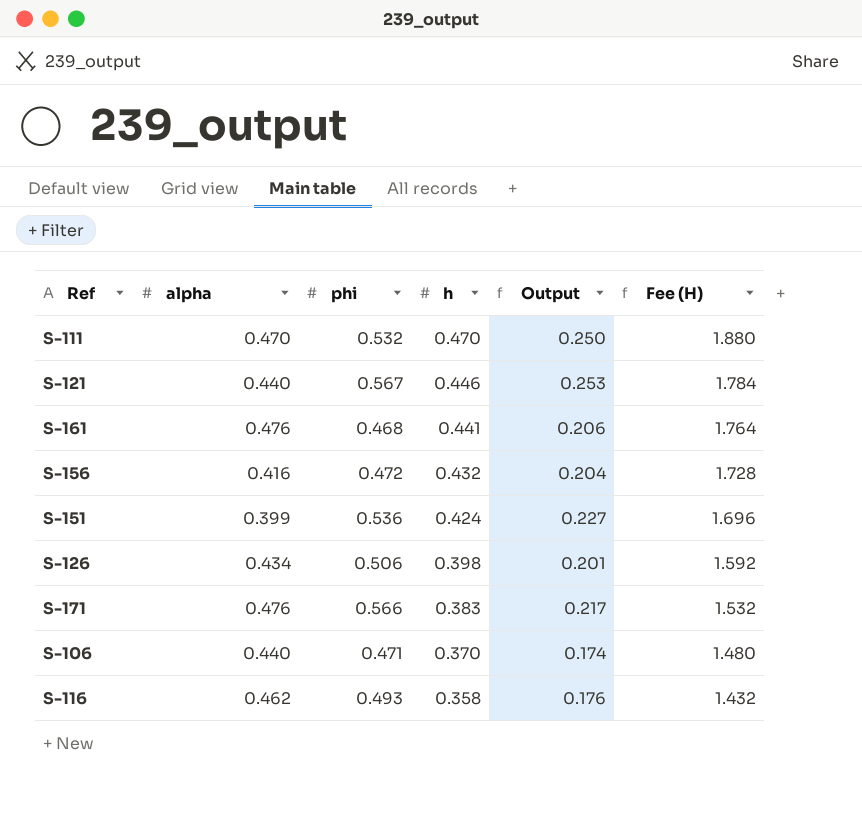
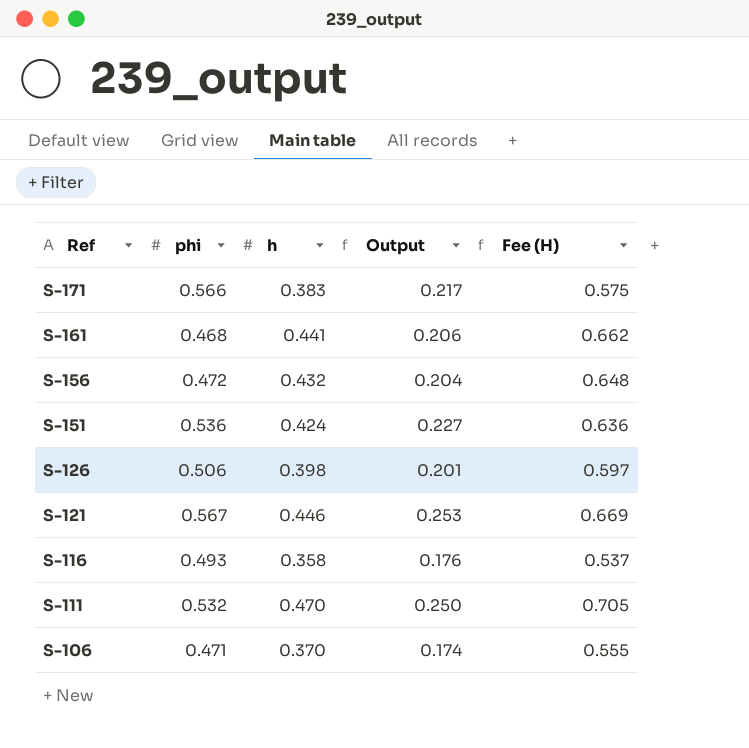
row order: h descending -> Ref descending
column alpha | position: 2 -> none
column Fee (H) | formula: [h] * 4 -> [h] * 1.5

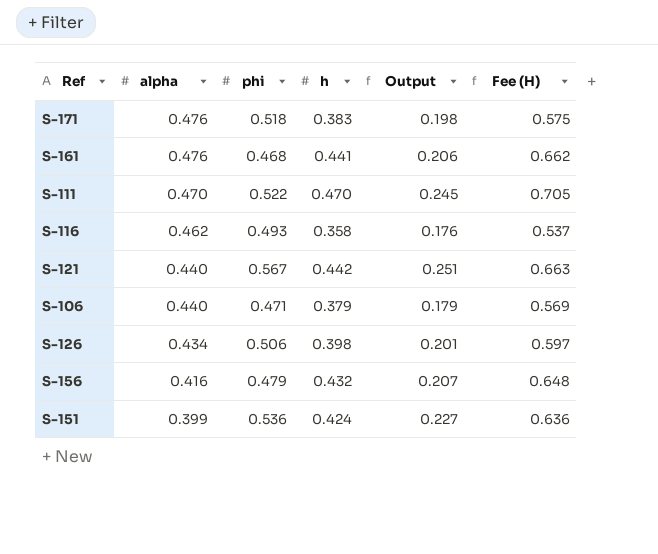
row order: Ref descending -> alpha descending
column alpha | position: none -> 2
S-171 | phi: 0.566 -> 0.518
S-171 | Output: 0.217 -> 0.198
S-111 | phi: 0.532 -> 0.522
S-111 | Output: 0.250 -> 0.245
S-121 | h: 0.446 -> 0.442
S-121 | Output: 0.253 -> 0.251
S-121 | Fee (H): 0.669 -> 0.663
S-106 | h: 0.370 -> 0.379
S-106 | Output: 0.174 -> 0.179
S-106 | Fee (H): 0.555 -> 0.569
S-156 | phi: 0.472 -> 0.479
S-156 | Output: 0.204 -> 0.207

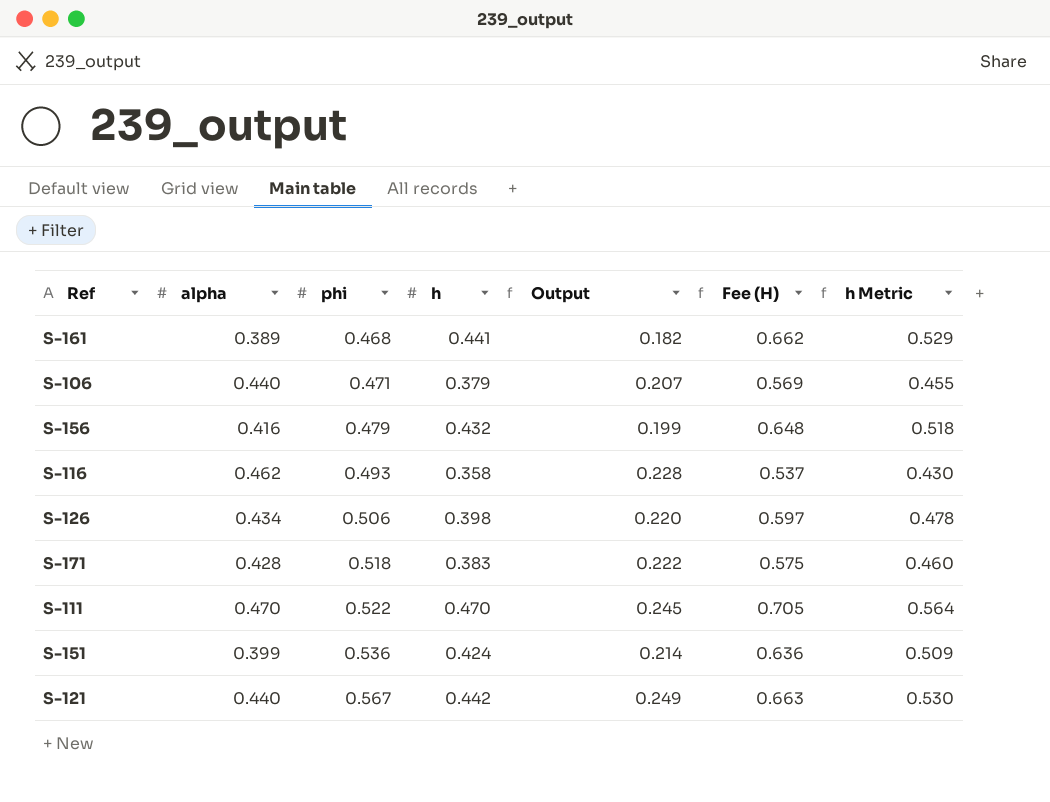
row order: alpha descending -> phi ascending
column Output | formula: [phi] * [h] -> [alpha] * [phi]
column h Metric | formula: none -> [h] * 1.2
S-161 | alpha: 0.476 -> 0.389
S-171 | alpha: 0.476 -> 0.428

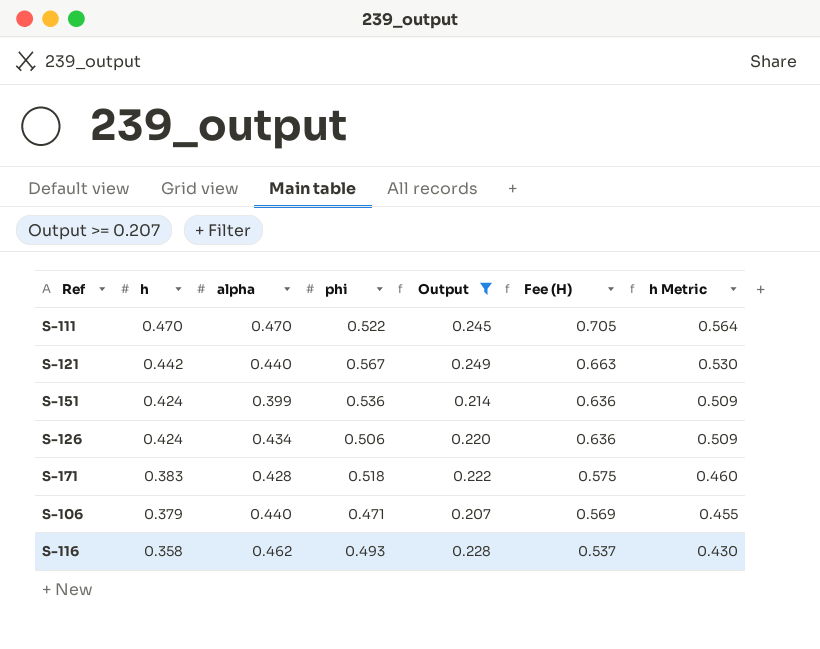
filter: none -> Output >= 0.207
row order: phi ascending -> h descending
column h | position: 4 -> 2
S-126 | h: 0.398 -> 0.424
S-126 | Fee (H): 0.597 -> 0.636
S-126 | h Metric: 0.478 -> 0.509

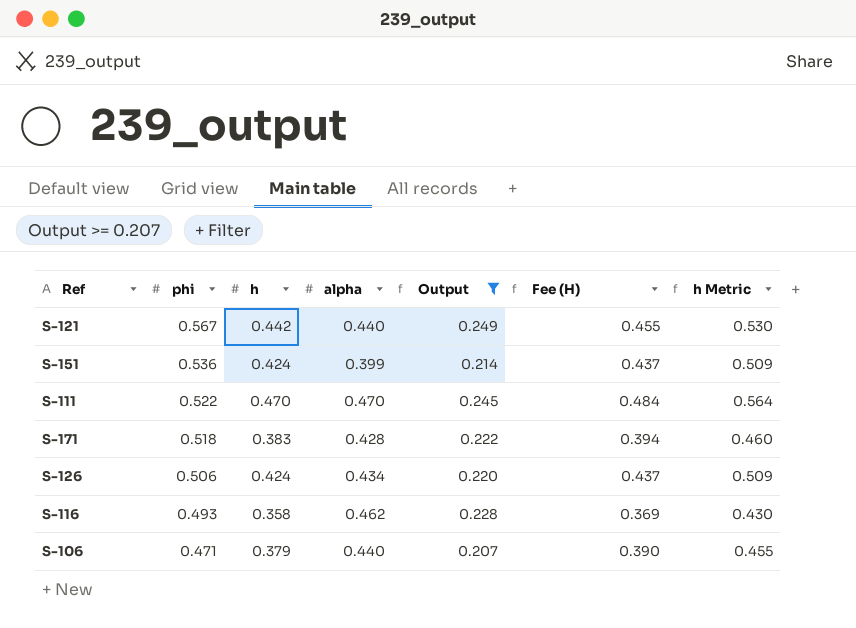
row order: h descending -> phi descending
column phi | position: 4 -> 2
column Fee (H) | formula: [h] * 1.5 -> [h] * 1.03

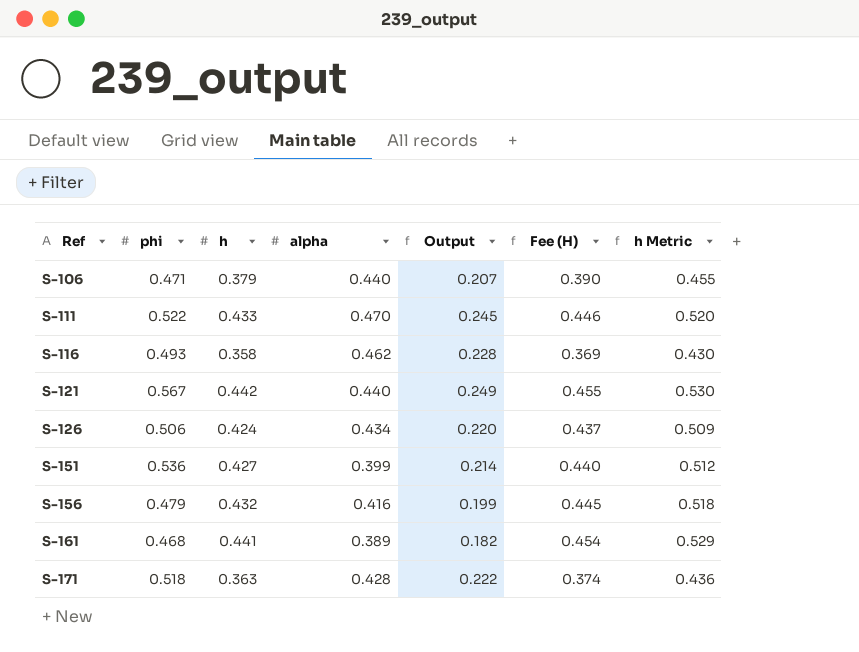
filter: Output >= 0.207 -> none
row order: phi descending -> Ref ascending
S-111 | h: 0.470 -> 0.433
S-111 | Fee (H): 0.484 -> 0.446
S-111 | h Metric: 0.564 -> 0.520
S-151 | h: 0.424 -> 0.427
S-151 | Fee (H): 0.437 -> 0.440
S-151 | h Metric: 0.509 -> 0.512
S-171 | h: 0.383 -> 0.363
S-171 | Fee (H): 0.394 -> 0.374
S-171 | h Metric: 0.460 -> 0.436

